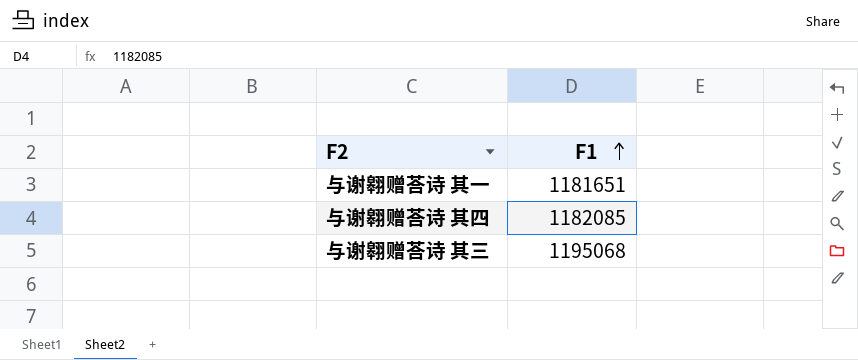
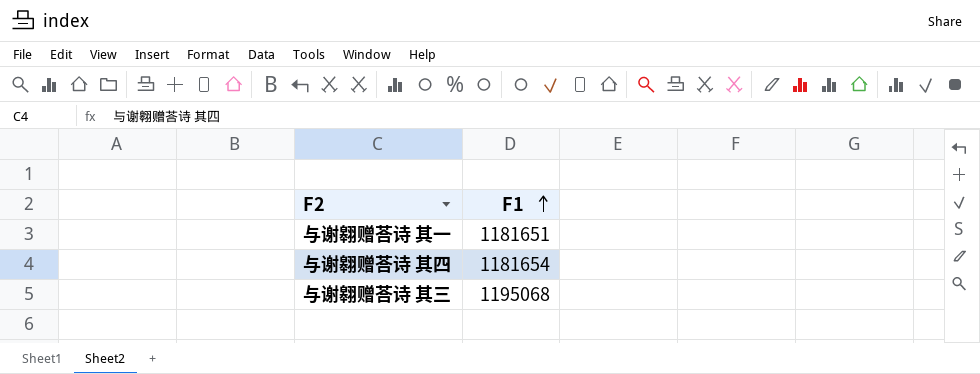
与谢翱赠荅诗 其四 | F1: 1182085 -> 1181654

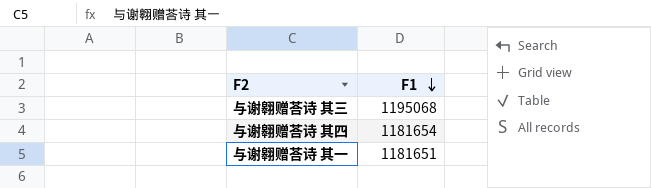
row order: F1 ascending -> F1 descending

